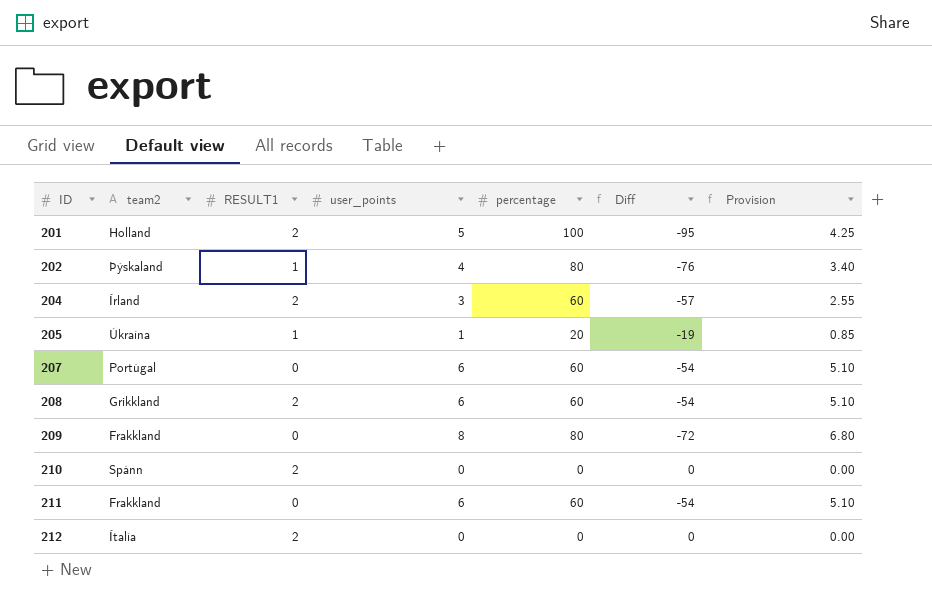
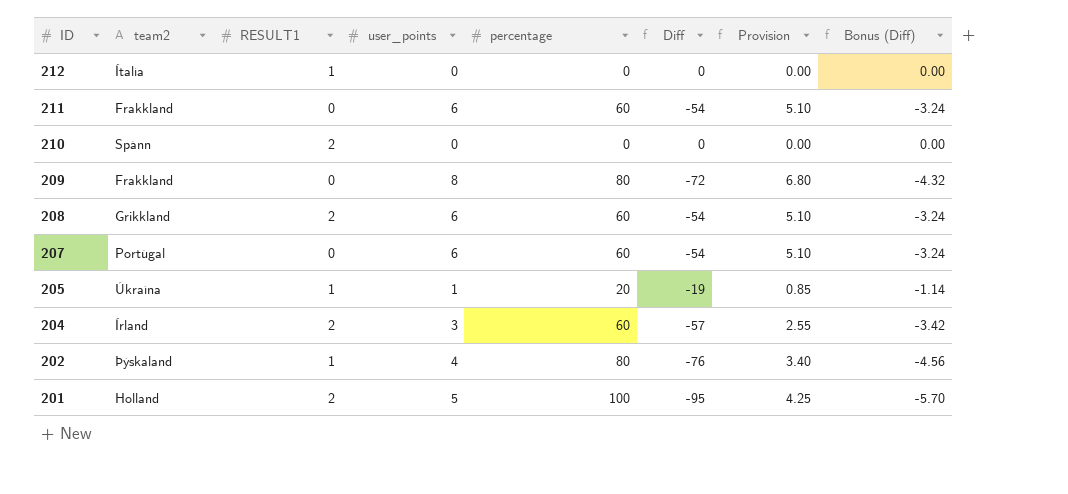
row order: ID ascending -> ID descending
column Bonus (Diff) | formula: none -> [Diff] * 0.06
212 | RESULT1: 2 -> 1

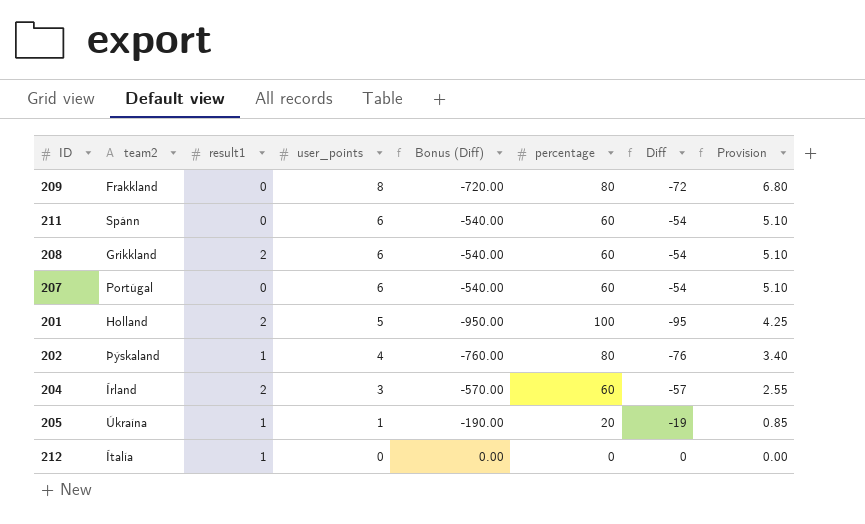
row order: ID descending -> user_points descending
column name: RESULT1 -> result1
column Bonus (Diff) | formula: [Diff] * 0.06 -> [Diff] * 10
column Bonus (Diff) | position: 8 -> 5
row 210: Spánn | 2 | 0 | 0 | 0 | 0.00 | 0.00 -> none
211 | team2: Frakkland -> Spánn

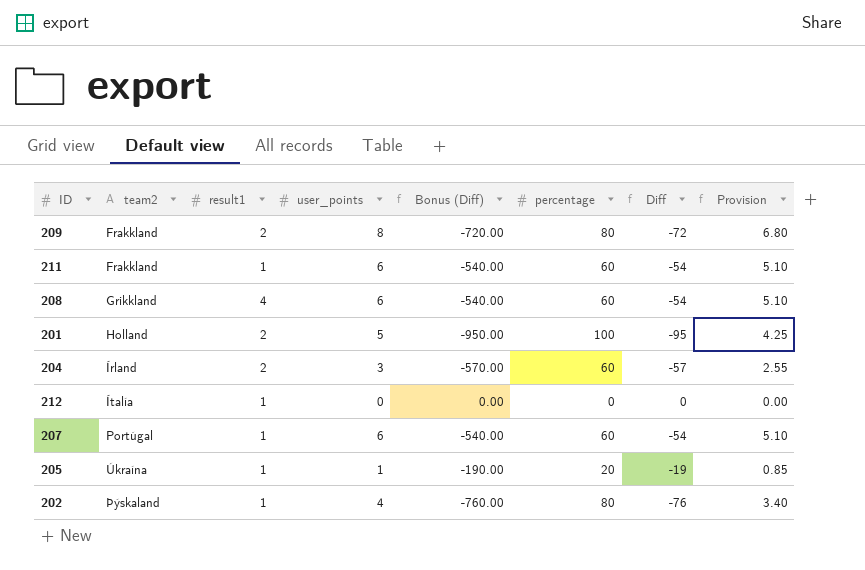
row order: user_points descending -> team2 ascending
209 | result1: 0 -> 2
211 | team2: Spánn -> Frakkland
211 | result1: 0 -> 1
208 | result1: 2 -> 4
207 | result1: 0 -> 1

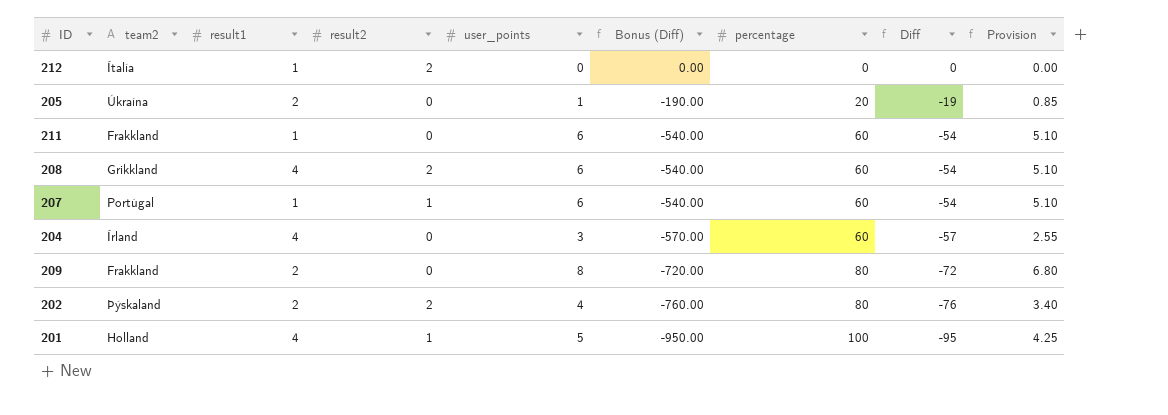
row order: team2 ascending -> Bonus (Diff) descending
column result2 | position: none -> 4
205 | result1: 1 -> 2
204 | result1: 2 -> 4
202 | result1: 1 -> 2
201 | result1: 2 -> 4

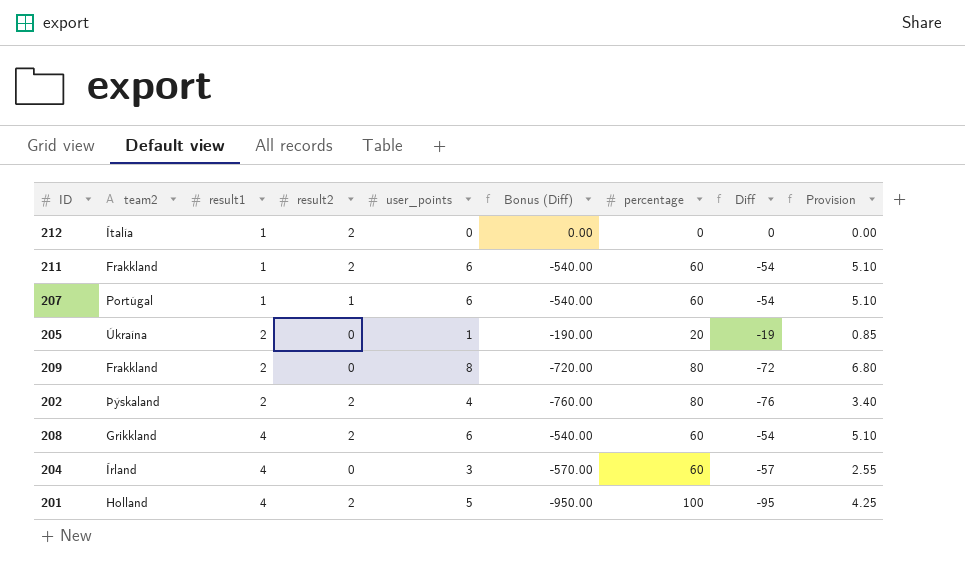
row order: Bonus (Diff) descending -> result1 ascending
211 | result2: 0 -> 2
201 | result2: 1 -> 2

